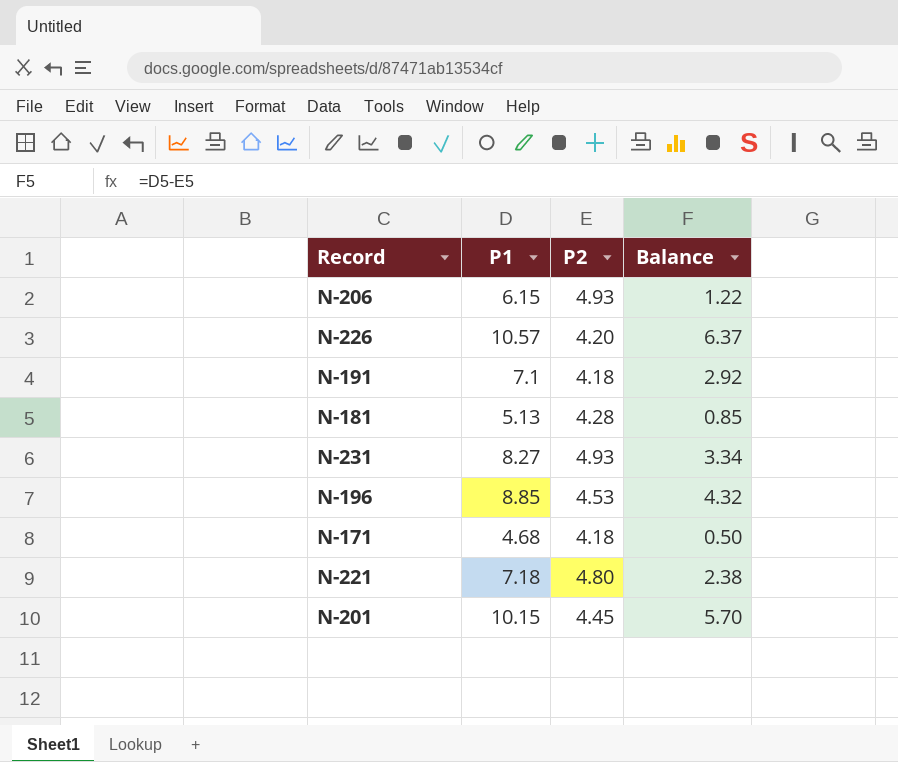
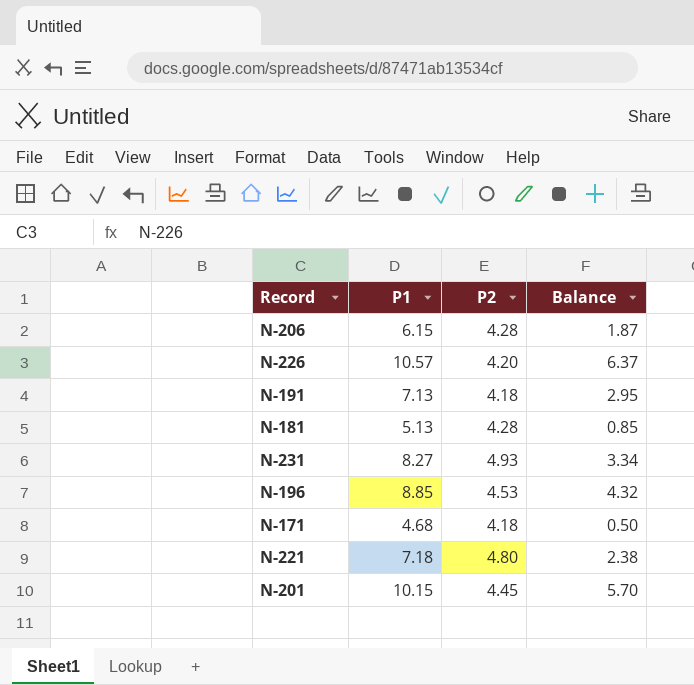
N-206 | P2: 4.93 -> 4.28
N-206 | Balance: 1.22 -> 1.87
N-191 | P1: 7.1 -> 7.13
N-191 | Balance: 2.92 -> 2.95

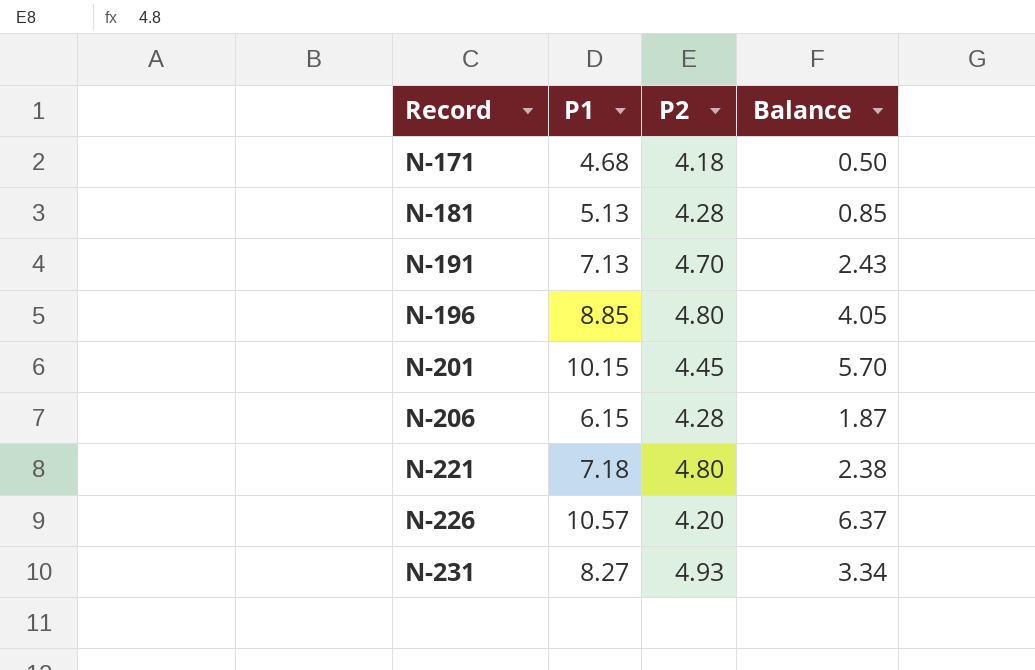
row order: none -> Record ascending
N-191 | P2: 4.18 -> 4.70
N-191 | Balance: 2.95 -> 2.43
N-196 | P2: 4.53 -> 4.80
N-196 | Balance: 4.32 -> 4.05

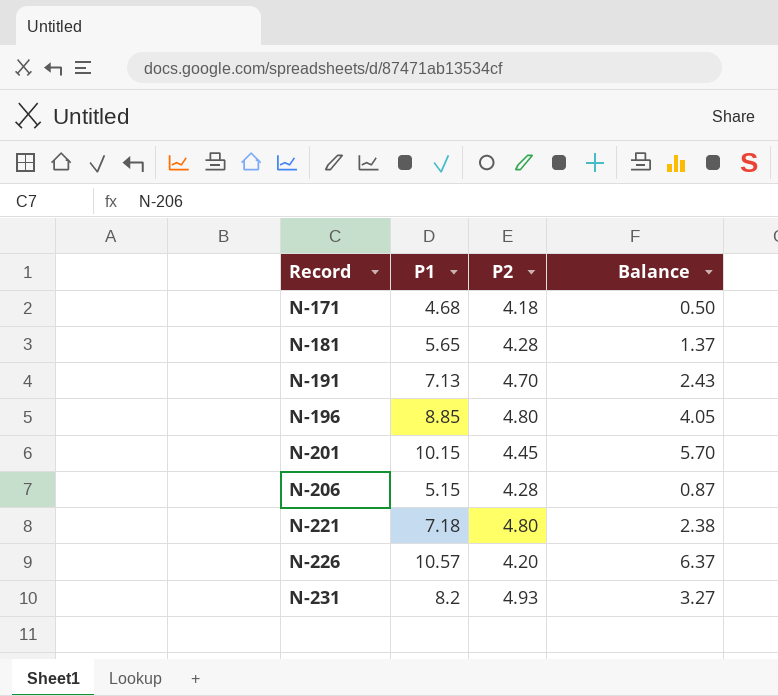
N-181 | P1: 5.13 -> 5.65
N-181 | Balance: 0.85 -> 1.37
N-206 | P1: 6.15 -> 5.15
N-206 | Balance: 1.87 -> 0.87
N-231 | P1: 8.27 -> 8.2
N-231 | Balance: 3.34 -> 3.27

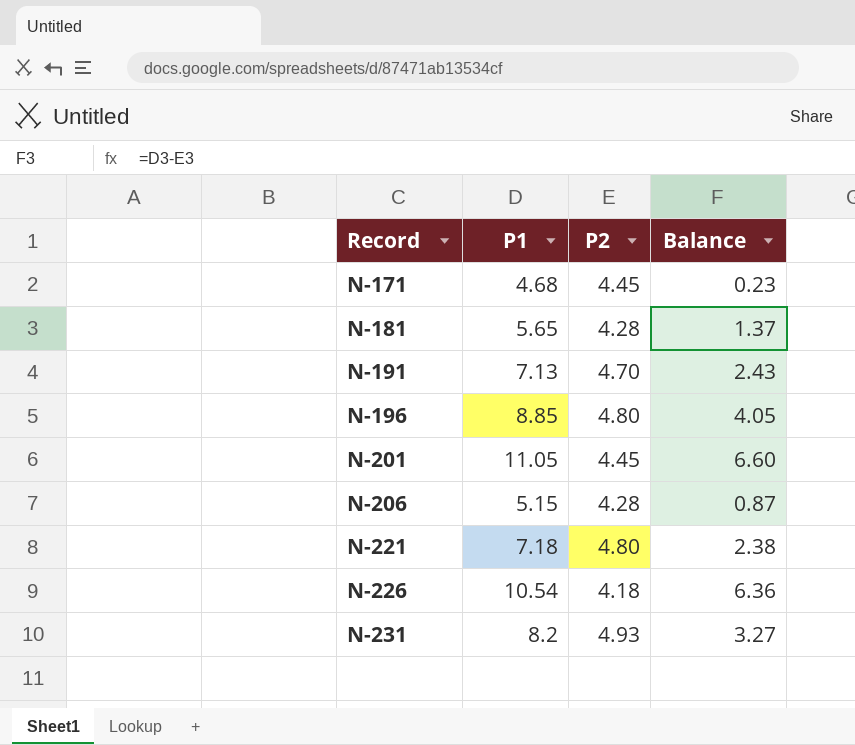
N-171 | P2: 4.18 -> 4.45
N-171 | Balance: 0.50 -> 0.23
N-201 | P1: 10.15 -> 11.05
N-201 | Balance: 5.70 -> 6.60
N-226 | P1: 10.57 -> 10.54
N-226 | P2: 4.20 -> 4.18
N-226 | Balance: 6.37 -> 6.36

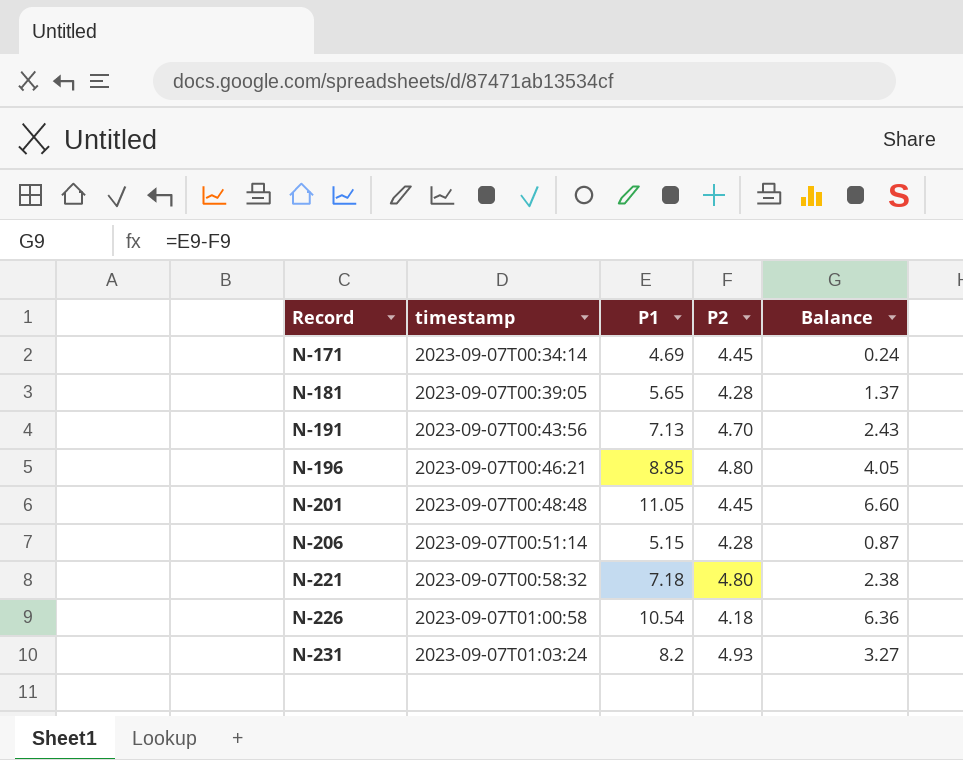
column timestamp | position: none -> 2
N-171 | P1: 4.68 -> 4.69
N-171 | Balance: 0.23 -> 0.24

